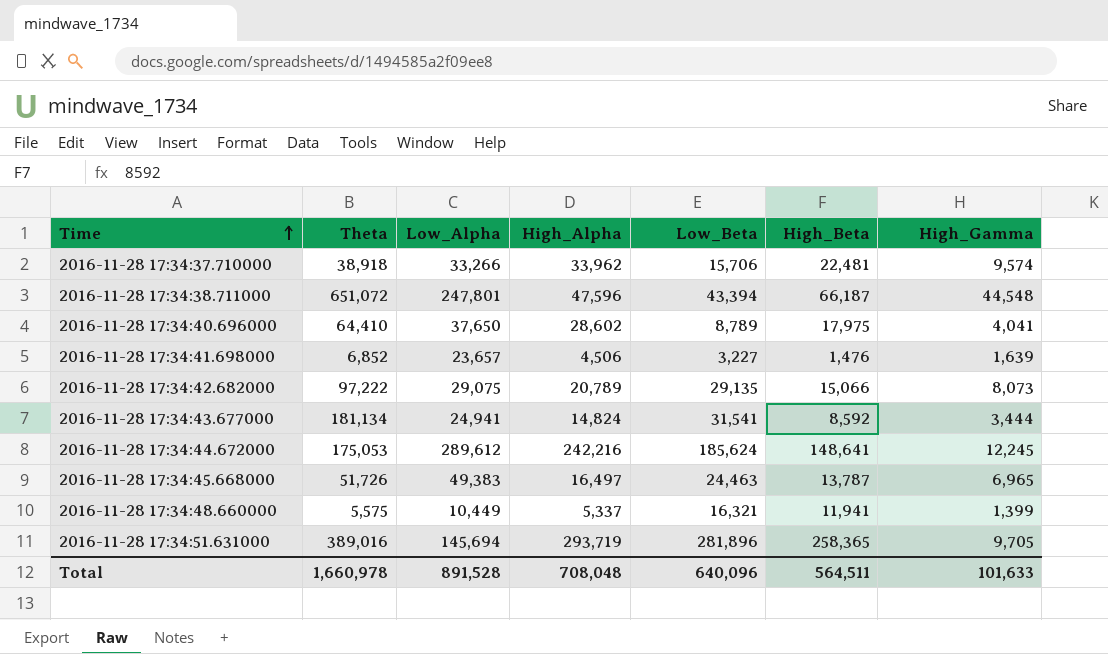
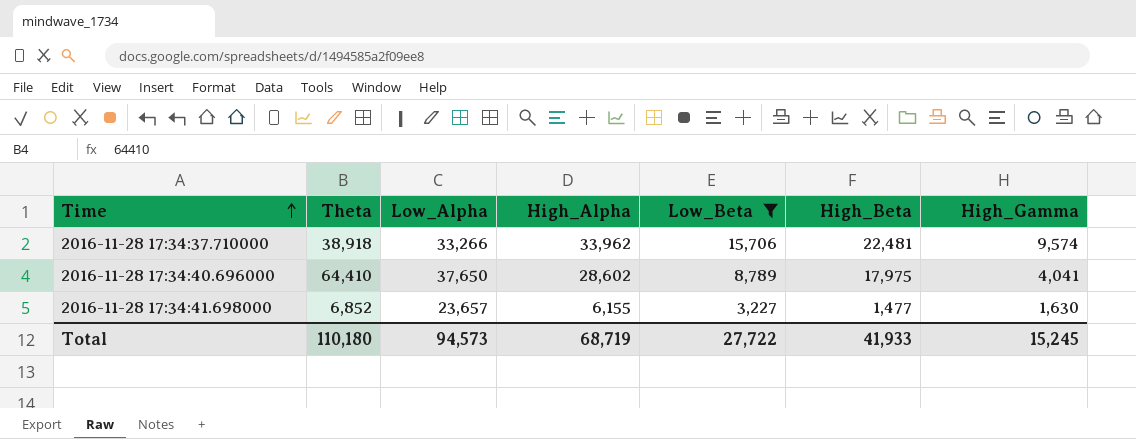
filter: none -> Low_Beta <= 15,706
2016-11-28 17:34:41.698000 | High_Alpha: 4,506 -> 6,155
2016-11-28 17:34:41.698000 | High_Beta: 1,476 -> 1,477
2016-11-28 17:34:41.698000 | High_Gamma: 1,639 -> 1,630
Total | Theta: 1,660,978 -> 110,180
Total | Low_Alpha: 891,528 -> 94,573
Total | High_Alpha: 708,048 -> 68,719
Total | Low_Beta: 640,096 -> 27,722
Total | High_Beta: 564,511 -> 41,933
Total | High_Gamma: 101,633 -> 15,245

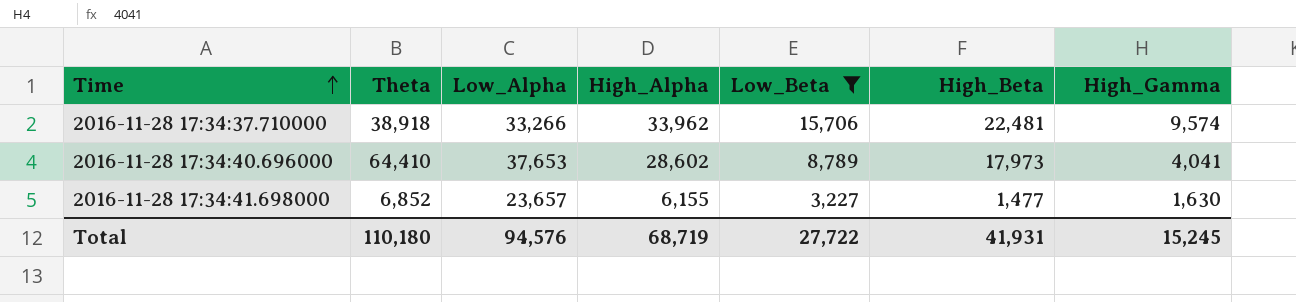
2016-11-28 17:34:40.696000 | Low_Alpha: 37,650 -> 37,653
2016-11-28 17:34:40.696000 | High_Beta: 17,975 -> 17,973
Total | Low_Alpha: 94,573 -> 94,576
Total | High_Beta: 41,933 -> 41,931

